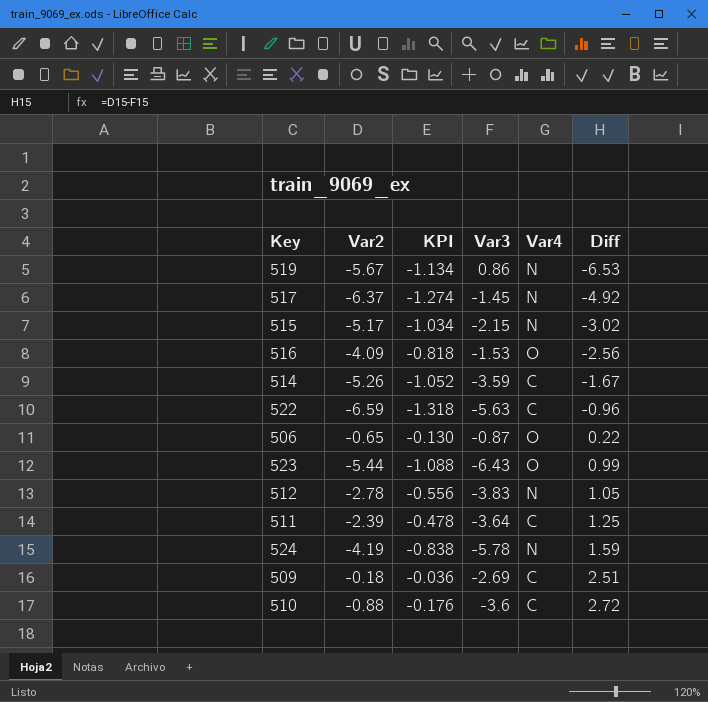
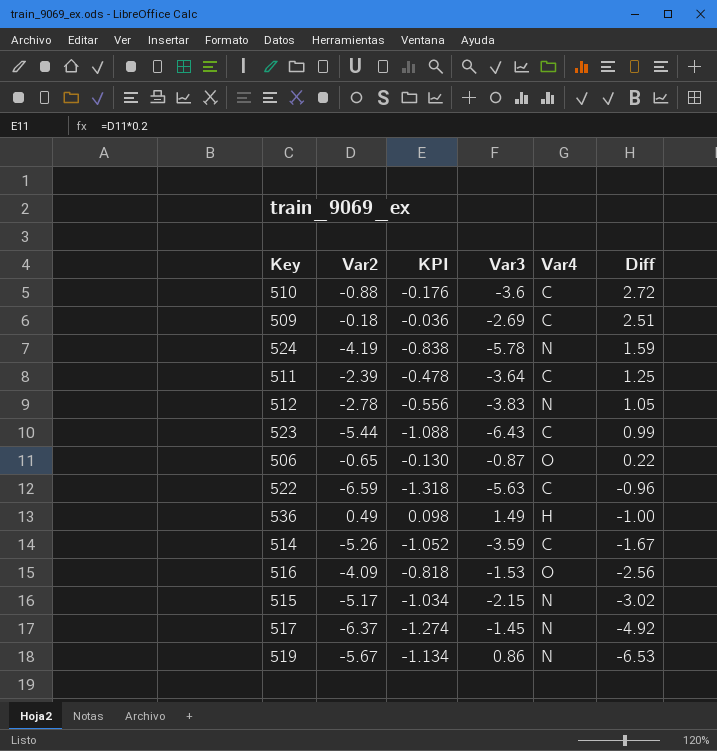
row order: Diff ascending -> Diff descending
523 | Var4: O -> C
row 536: none -> 0.49 | 0.098 | 1.49 | H | -1.00

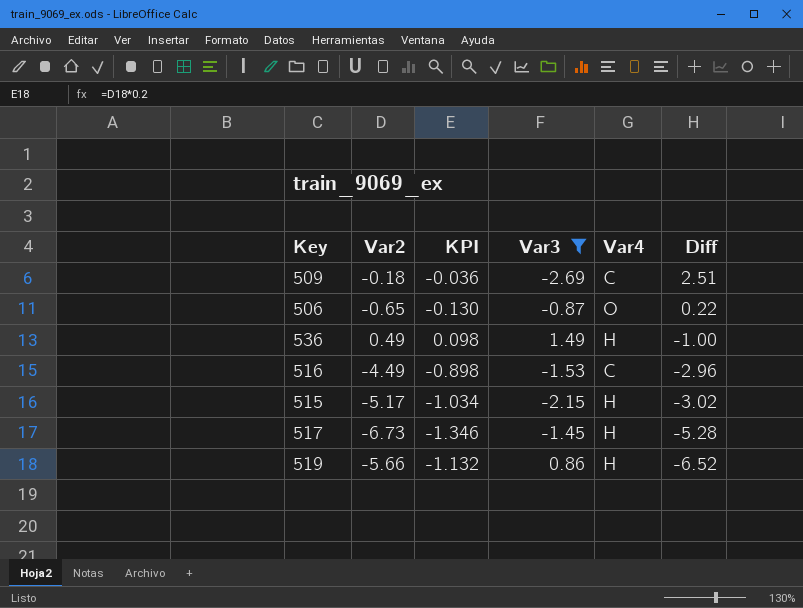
filter: none -> Var3 >= -2.69
516 | Var2: -4.09 -> -4.49
516 | KPI: -0.818 -> -0.898
516 | Var4: O -> C
516 | Diff: -2.56 -> -2.96
515 | Var4: N -> H
517 | Var2: -6.37 -> -6.73
517 | KPI: -1.274 -> -1.346
517 | Var4: N -> H
517 | Diff: -4.92 -> -5.28
519 | Var2: -5.67 -> -5.66
519 | KPI: -1.134 -> -1.132
519 | Var4: N -> H
519 | Diff: -6.53 -> -6.52

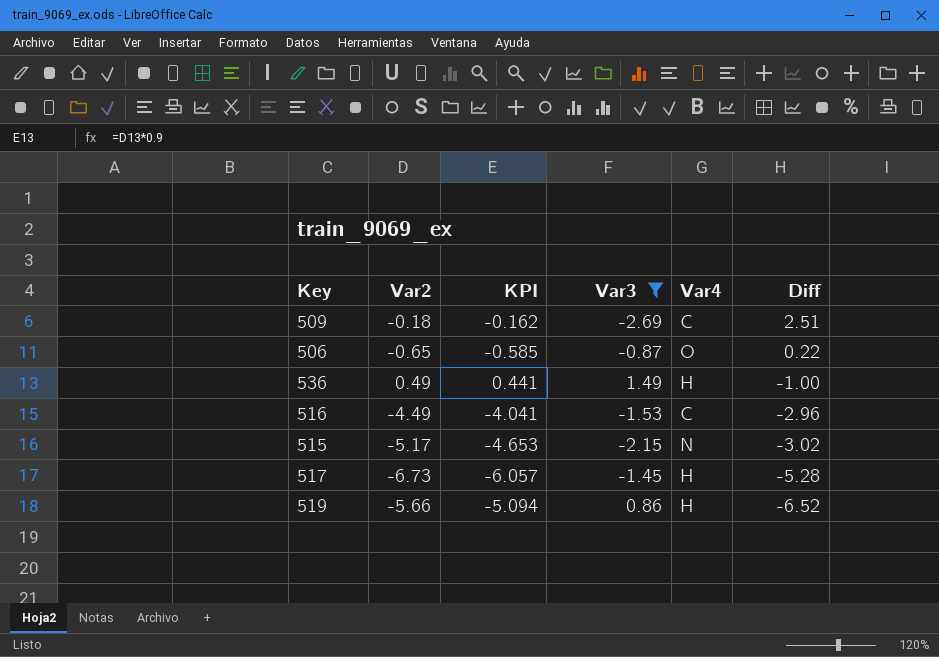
column KPI | formula: [Var2] * 0.2 -> [Var2] * 0.9
515 | Var4: H -> N

